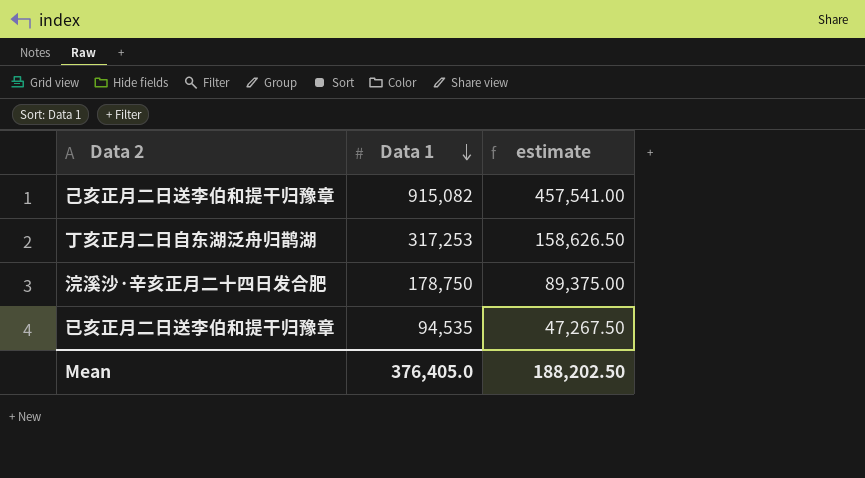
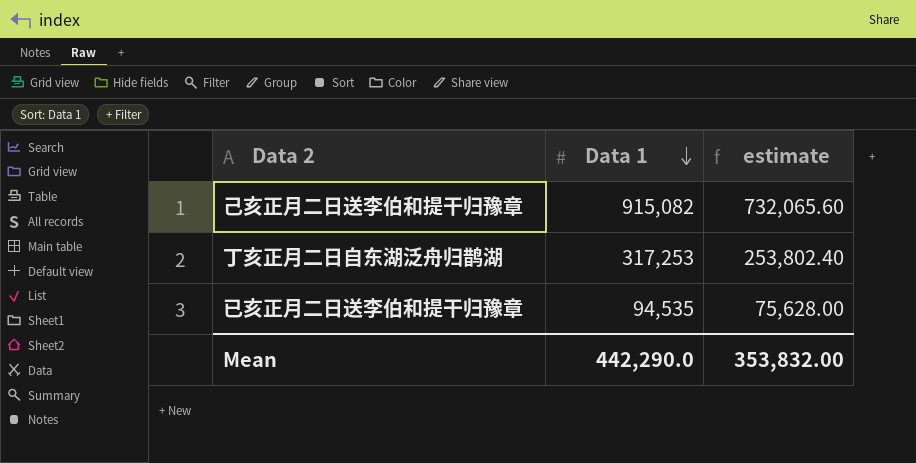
column estimate | formula: [Data 1] * 0.5 -> [Data 1] * 0.8
row 浣溪沙·辛亥正月二十四日发合肥: 178,750 | 89,375.00 -> none
Mean | Data 1: 376,405.0 -> 442,290.0
Mean | estimate: 188,202.50 -> 353,832.00

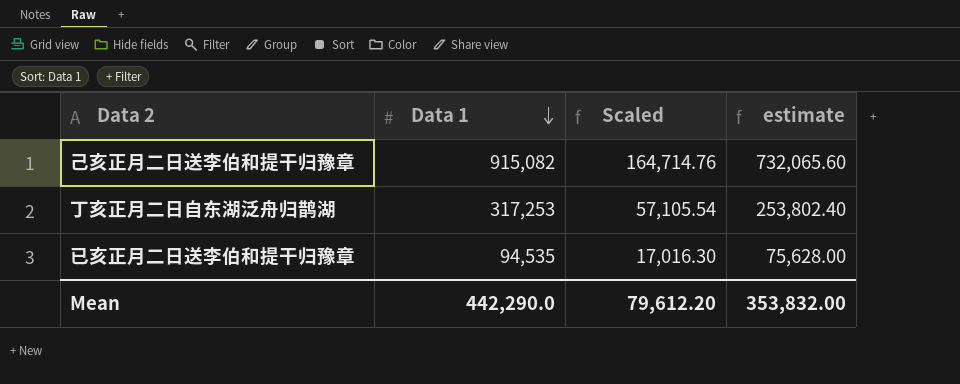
column Scaled | formula: none -> [Data 1] * 0.18

